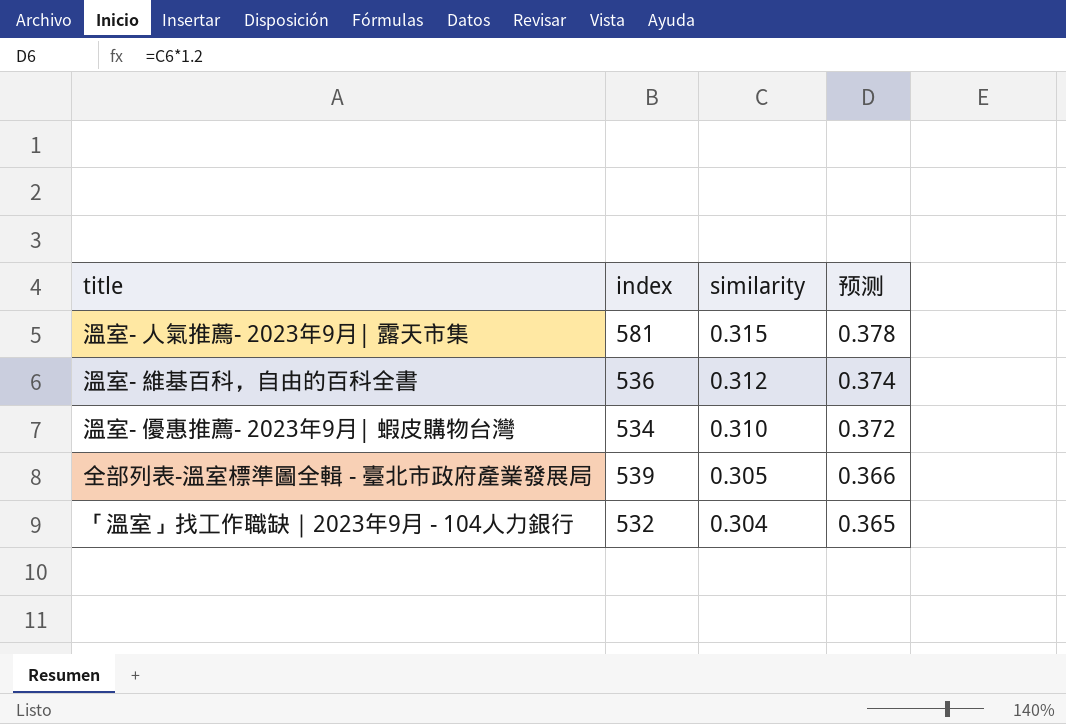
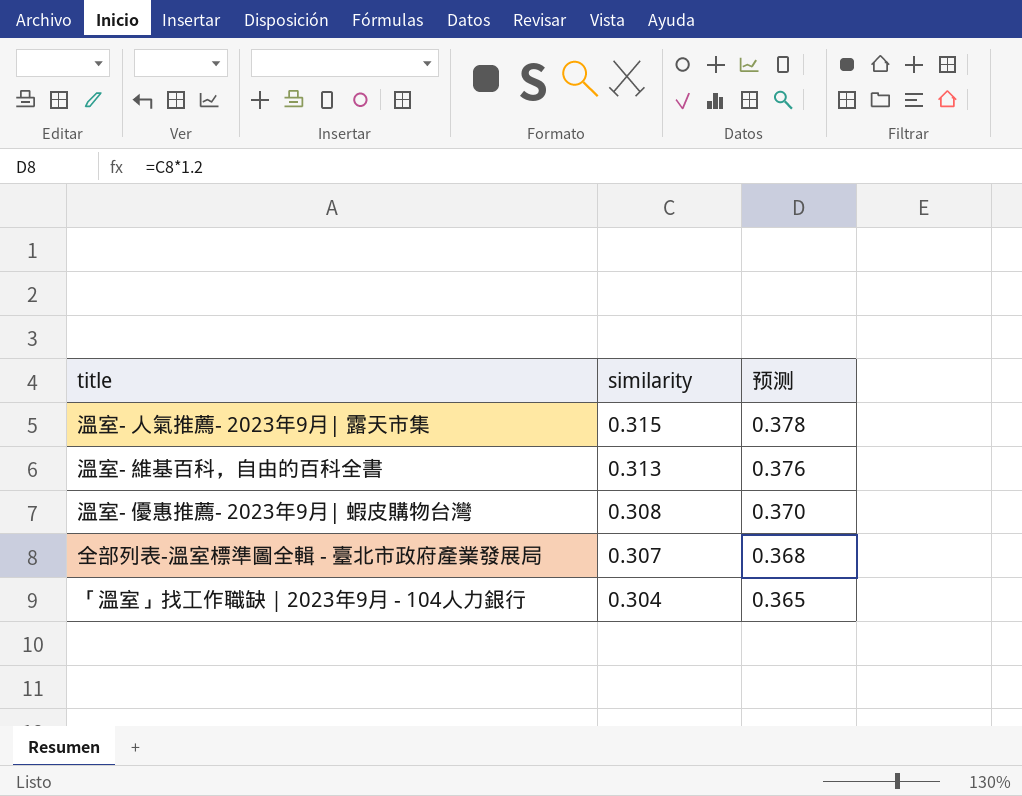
column index | position: 2 -> none
溫室- 維基百科，自由的百科全書 | similarity: 0.312 -> 0.313
溫室- 維基百科，自由的百科全書 | 预测: 0.374 -> 0.376
溫室- 優惠推薦- 2023年9月| 蝦皮購物台灣 | similarity: 0.310 -> 0.308
溫室- 優惠推薦- 2023年9月| 蝦皮購物台灣 | 预测: 0.372 -> 0.370
全部列表-溫室標準圖全輯 - 臺北市政府產業發展局 | similarity: 0.305 -> 0.307
全部列表-溫室標準圖全輯 - 臺北市政府產業發展局 | 预测: 0.366 -> 0.368

